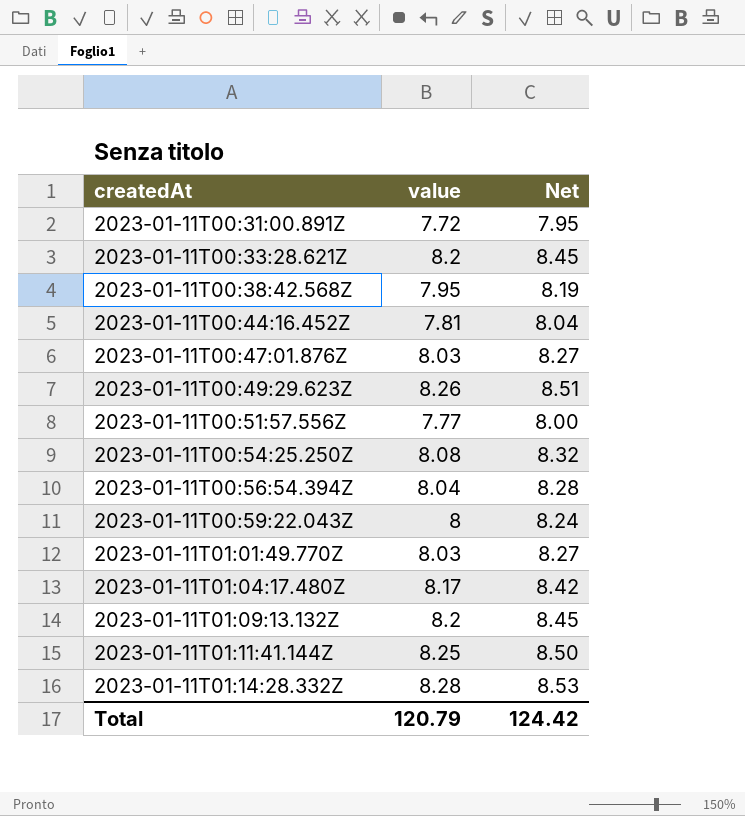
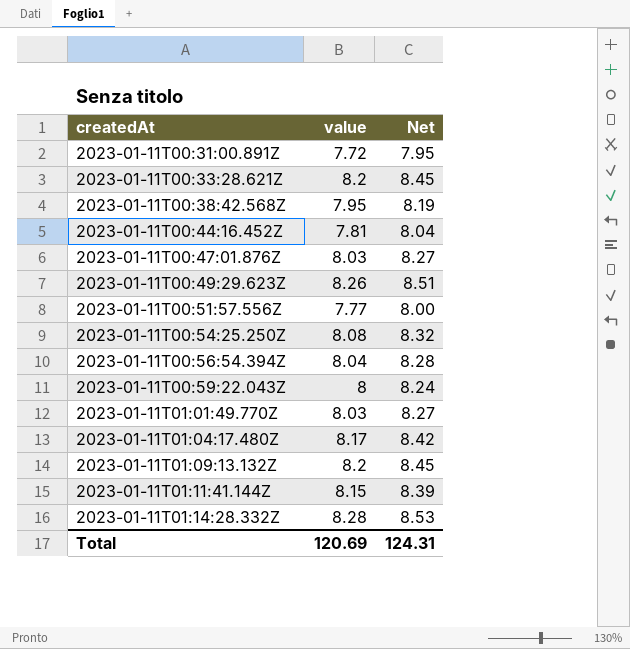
2023-01-11T01:11:41.144Z | value: 8.25 -> 8.15
2023-01-11T01:11:41.144Z | Net: 8.50 -> 8.39
Total | value: 120.79 -> 120.69
Total | Net: 124.42 -> 124.31

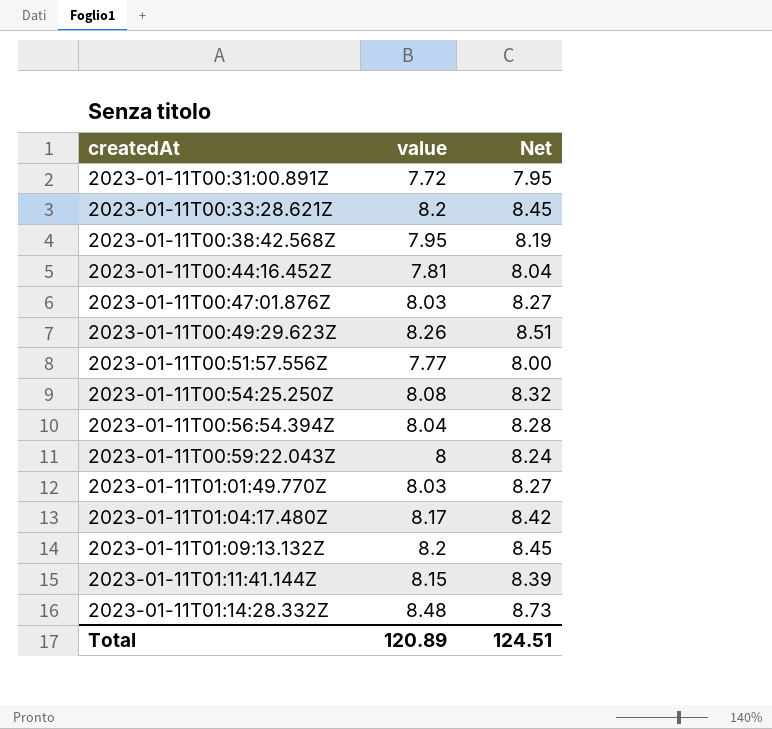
2023-01-11T01:14:28.332Z | value: 8.28 -> 8.48
2023-01-11T01:14:28.332Z | Net: 8.53 -> 8.73
Total | value: 120.69 -> 120.89
Total | Net: 124.31 -> 124.51

